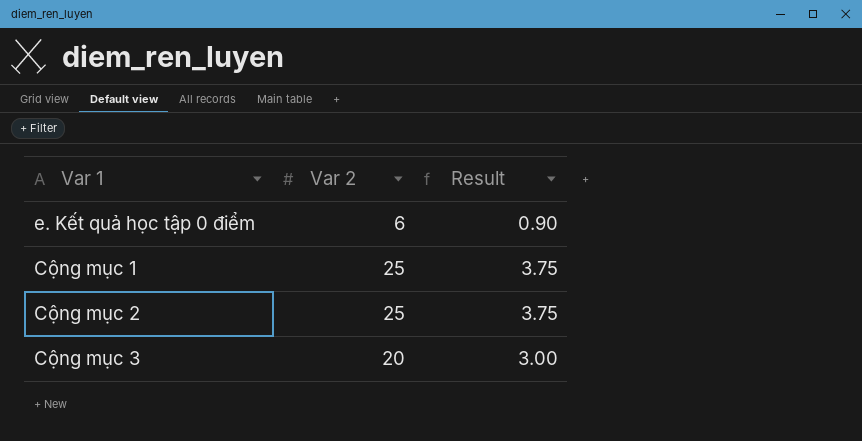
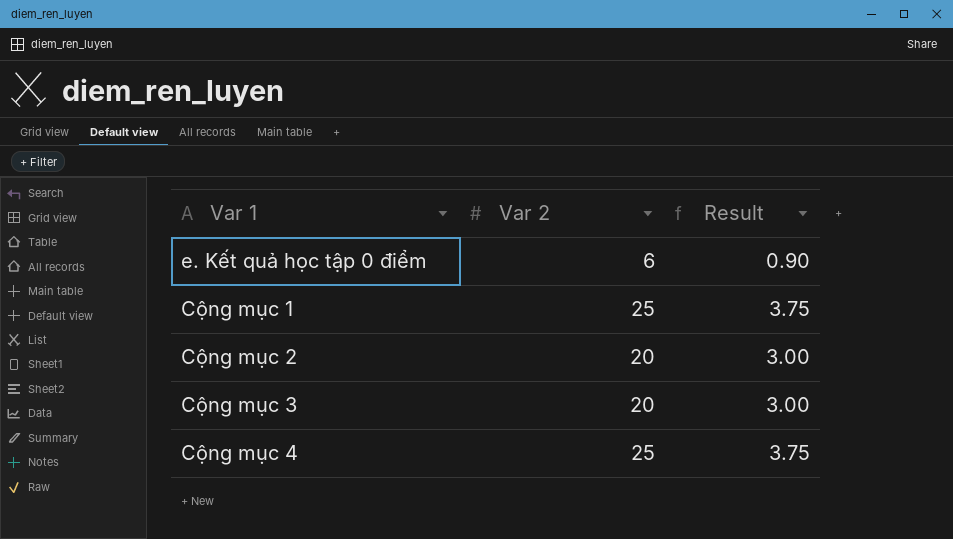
Cộng mục 2 | Var 2: 25 -> 20
Cộng mục 2 | Result: 3.75 -> 3.00
row Cộng mục 4: none -> 25 | 3.75

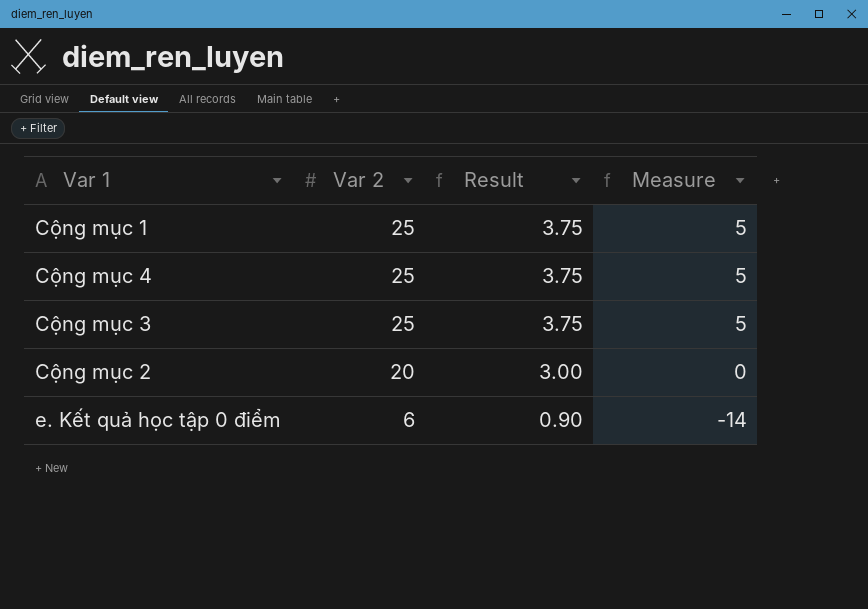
row order: none -> Var 2 descending
column Measure | formula: none -> [Var 2] - 20
Cộng mục 3 | Var 2: 20 -> 25
Cộng mục 3 | Result: 3.00 -> 3.75

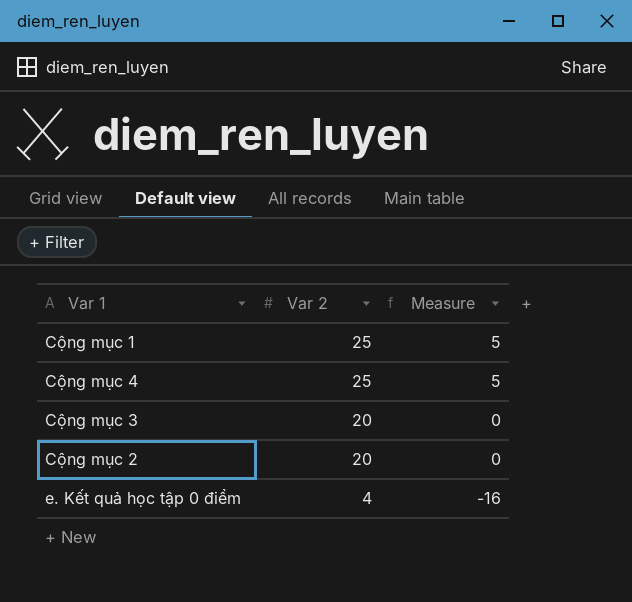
column Result | formula: [Var 2] * 0.15 -> none
Cộng mục 3 | Var 2: 25 -> 20
Cộng mục 3 | Measure: 5 -> 0
e. Kết quả học tập 0 điểm | Var 2: 6 -> 4
e. Kết quả học tập 0 điểm | Measure: -14 -> -16

